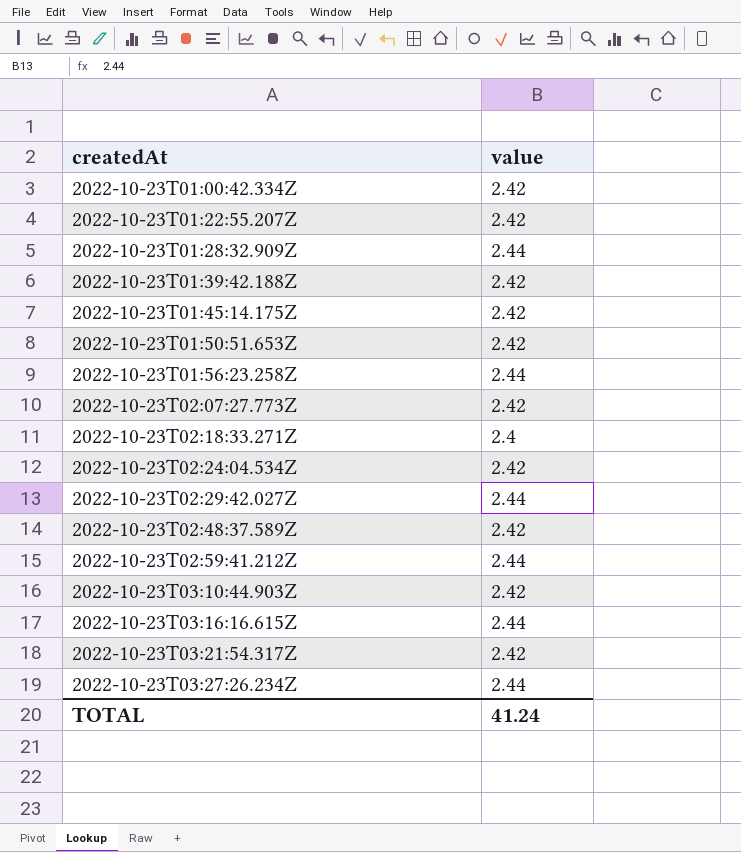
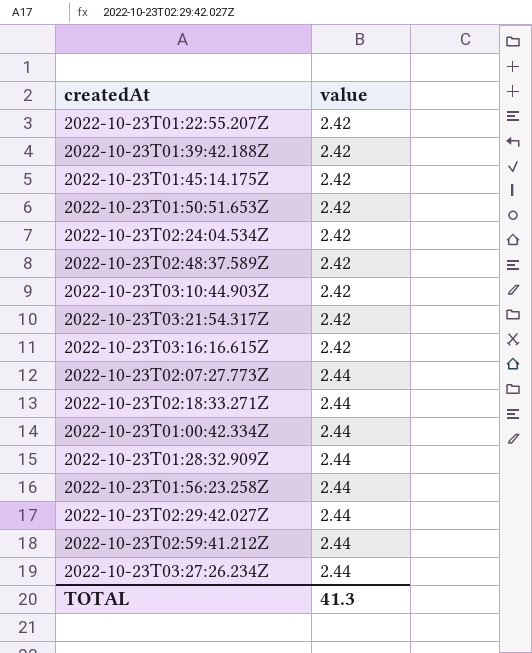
row order: createdAt ascending -> value ascending
2022-10-23T03:16:16.615Z | value: 2.44 -> 2.42
2022-10-23T02:07:27.773Z | value: 2.42 -> 2.44
2022-10-23T02:18:33.271Z | value: 2.4 -> 2.44
2022-10-23T01:00:42.334Z | value: 2.42 -> 2.44
TOTAL | value: 41.24 -> 41.3

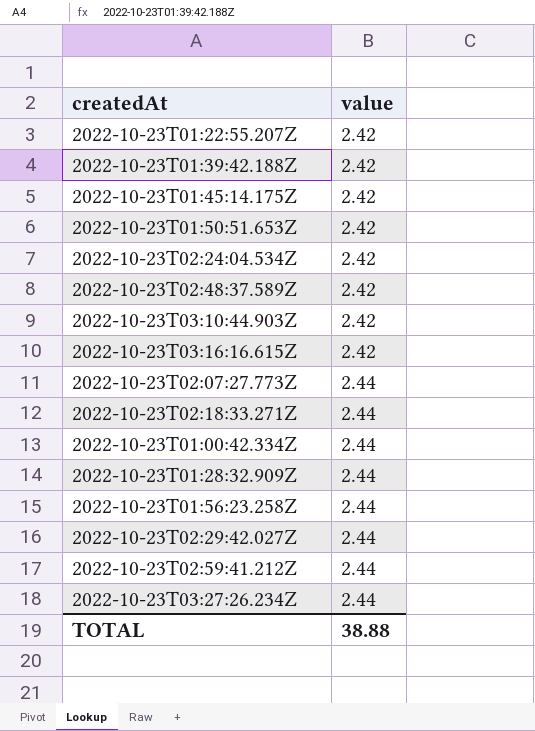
row 2022-10-23T03:21:54.317Z: 2.42 -> none
TOTAL | value: 41.3 -> 38.88

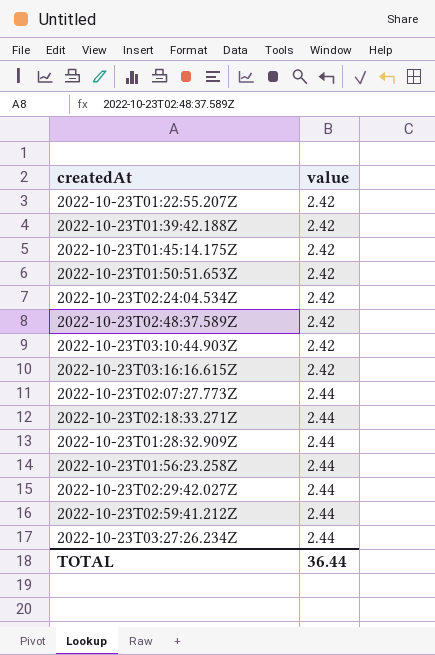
row 2022-10-23T01:00:42.334Z: 2.44 -> none
TOTAL | value: 38.88 -> 36.44

